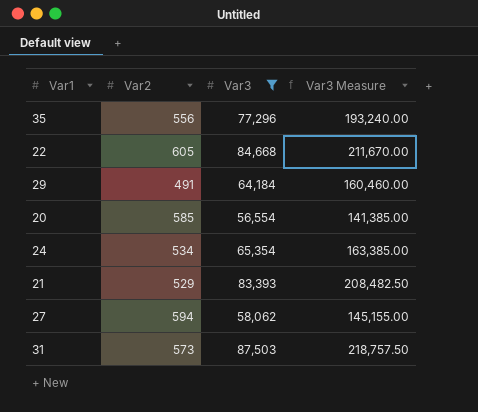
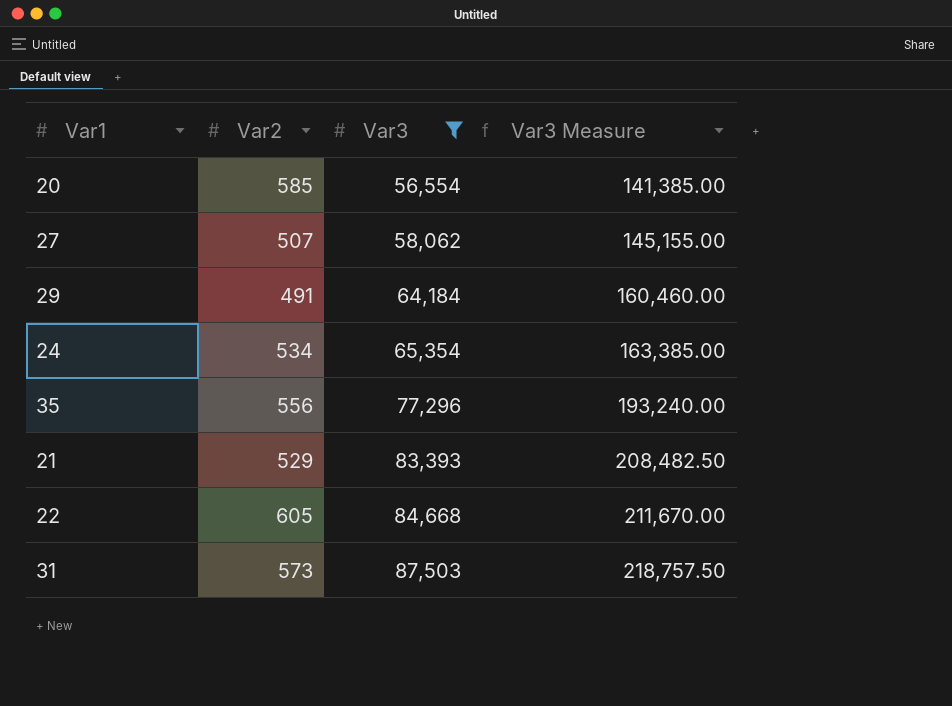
row order: none -> Var3 ascending
27 | Var2: 594 -> 507

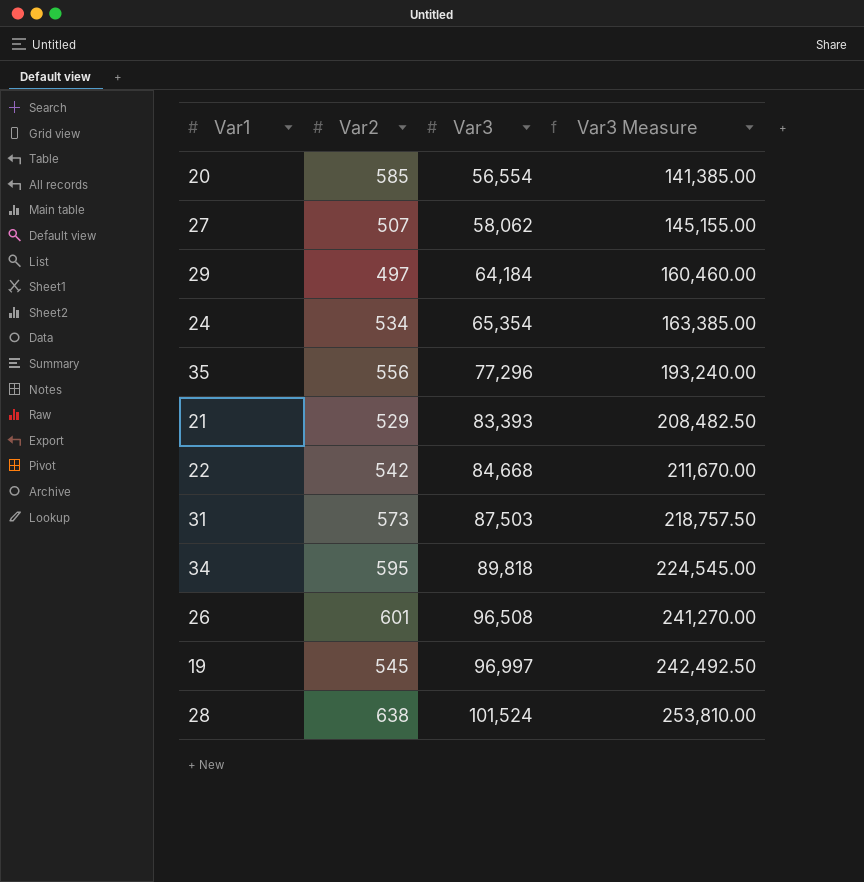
filter: Var3 <= 87,503 -> none
29 | Var2: 491 -> 497
22 | Var2: 605 -> 542

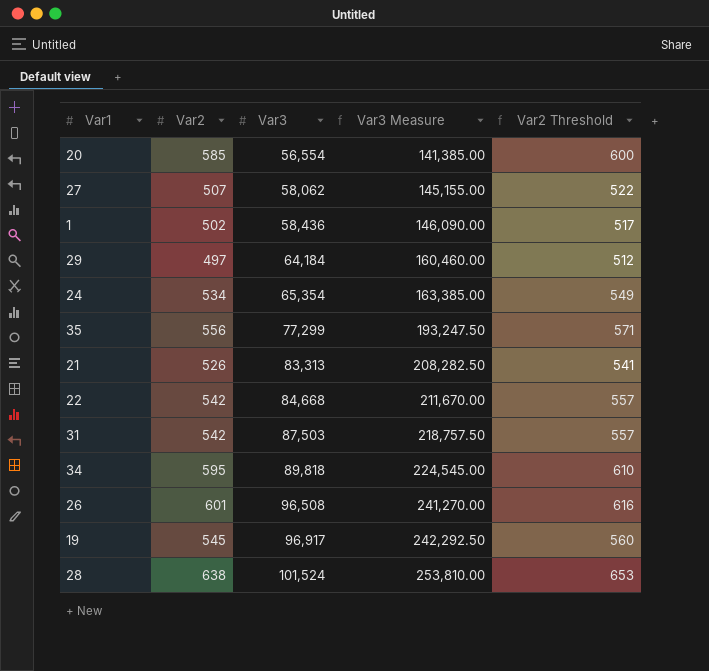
column Var2 Threshold | formula: none -> [Var2] + 15
row 1: none -> 502 | 58,436 | 146,090.00 | 517
35 | Var3: 77,296 -> 77,299
35 | Var3 Measure: 193,240.00 -> 193,247.50
21 | Var2: 529 -> 526
21 | Var3: 83,393 -> 83,313
21 | Var3 Measure: 208,482.50 -> 208,282.50
31 | Var2: 573 -> 542
19 | Var3: 96,997 -> 96,917
19 | Var3 Measure: 242,492.50 -> 242,292.50

